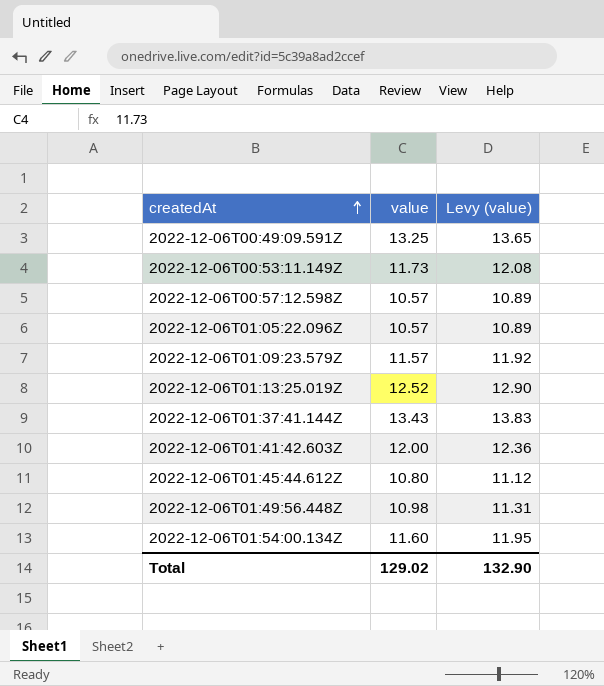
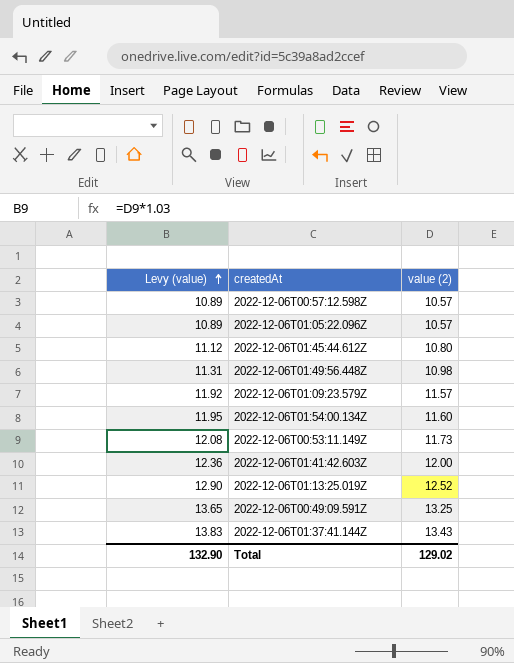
row order: createdAt ascending -> Levy (value) ascending
column Levy (value) | position: 3 -> 1
column name: value -> value (2)

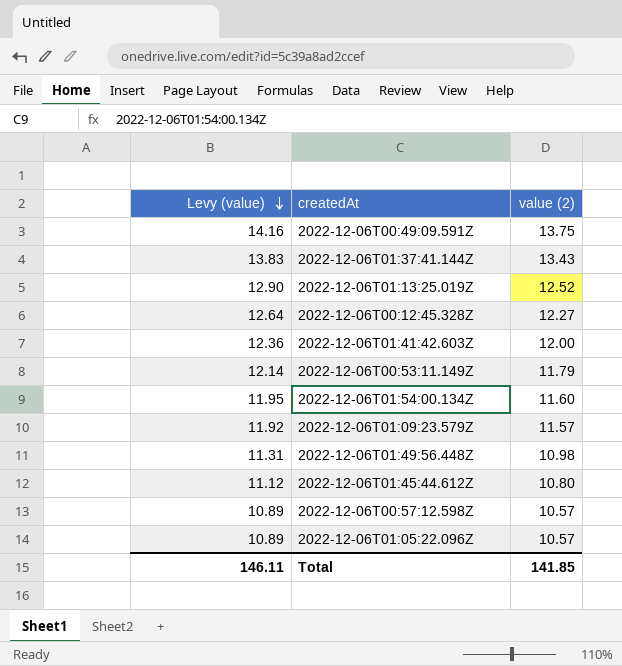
row order: Levy (value) ascending -> Levy (value) descending
2022-12-06T00:49:09.591Z | Levy (value): 13.65 -> 14.16
2022-12-06T00:49:09.591Z | value (2): 13.25 -> 13.75
row 2022-12-06T00:12:45.328Z: none -> 12.64 | 12.27
2022-12-06T00:53:11.149Z | Levy (value): 12.08 -> 12.14
2022-12-06T00:53:11.149Z | value (2): 11.73 -> 11.79
Total | Levy (value): 132.90 -> 146.11
Total | value (2): 129.02 -> 141.85

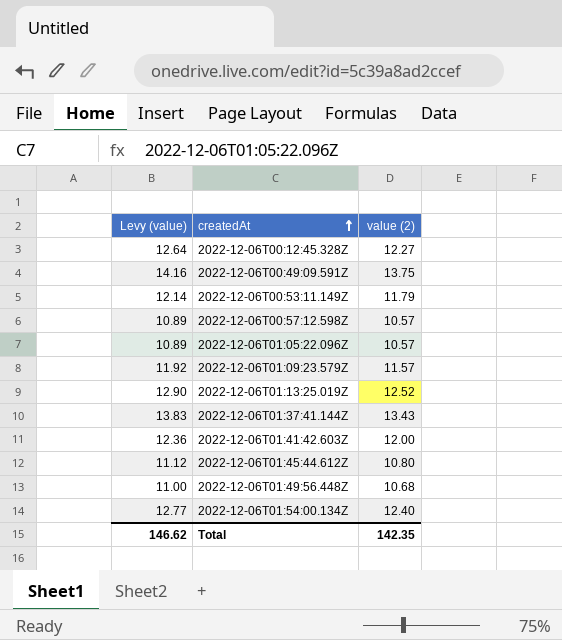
row order: Levy (value) descending -> createdAt ascending
2022-12-06T01:49:56.448Z | Levy (value): 11.31 -> 11.00
2022-12-06T01:49:56.448Z | value (2): 10.98 -> 10.68
2022-12-06T01:54:00.134Z | Levy (value): 11.95 -> 12.77
2022-12-06T01:54:00.134Z | value (2): 11.60 -> 12.40
Total | Levy (value): 146.11 -> 146.62
Total | value (2): 141.85 -> 142.35

